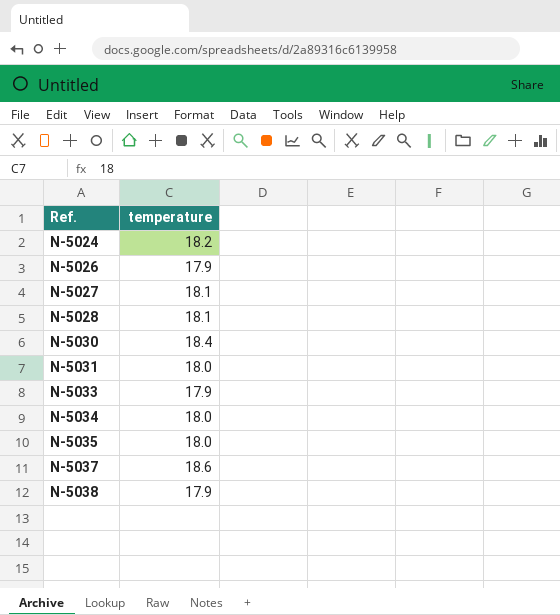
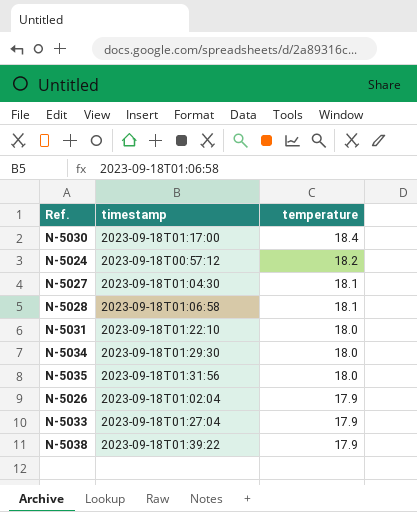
row order: Ref. ascending -> temperature descending
column timestamp | position: none -> 2
row N-5037: 18.6 -> none

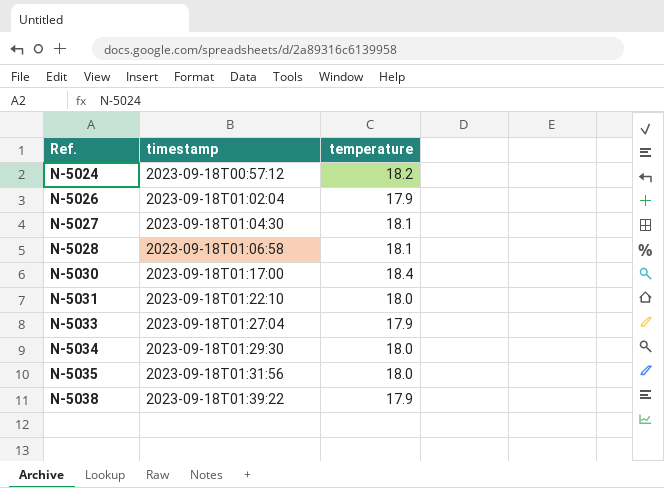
row order: temperature descending -> Ref. ascending

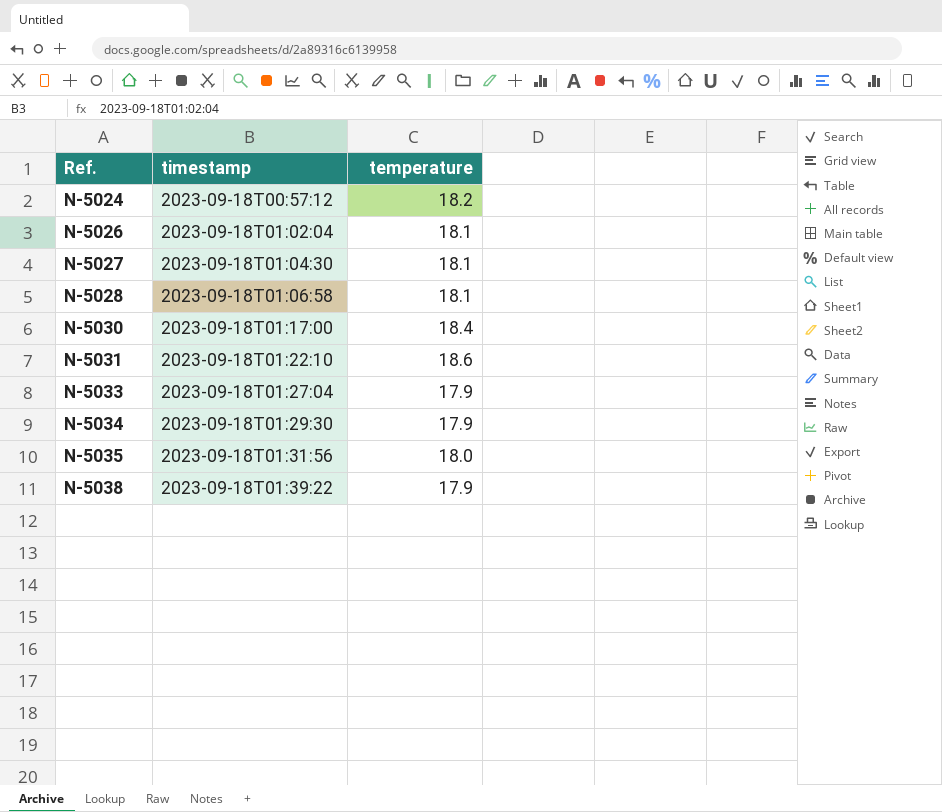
N-5026 | temperature: 17.9 -> 18.1
N-5031 | temperature: 18.0 -> 18.6
N-5034 | temperature: 18.0 -> 17.9

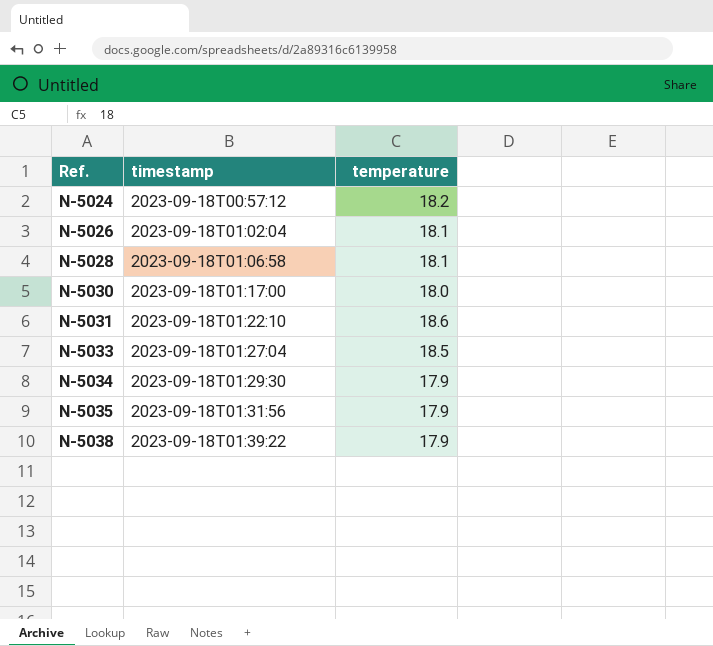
row N-5027: 2023-09-18T01:04:30 | 18.1 -> none
N-5030 | temperature: 18.4 -> 18.0
N-5033 | temperature: 17.9 -> 18.5
N-5035 | temperature: 18.0 -> 17.9

